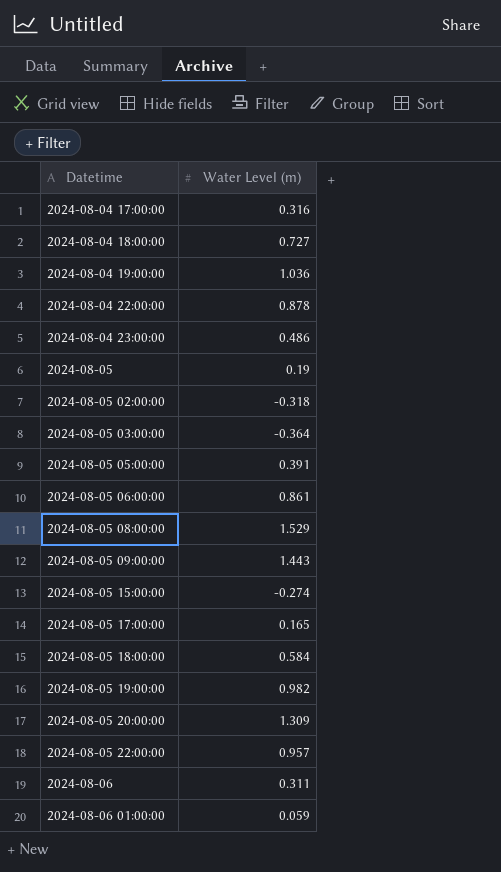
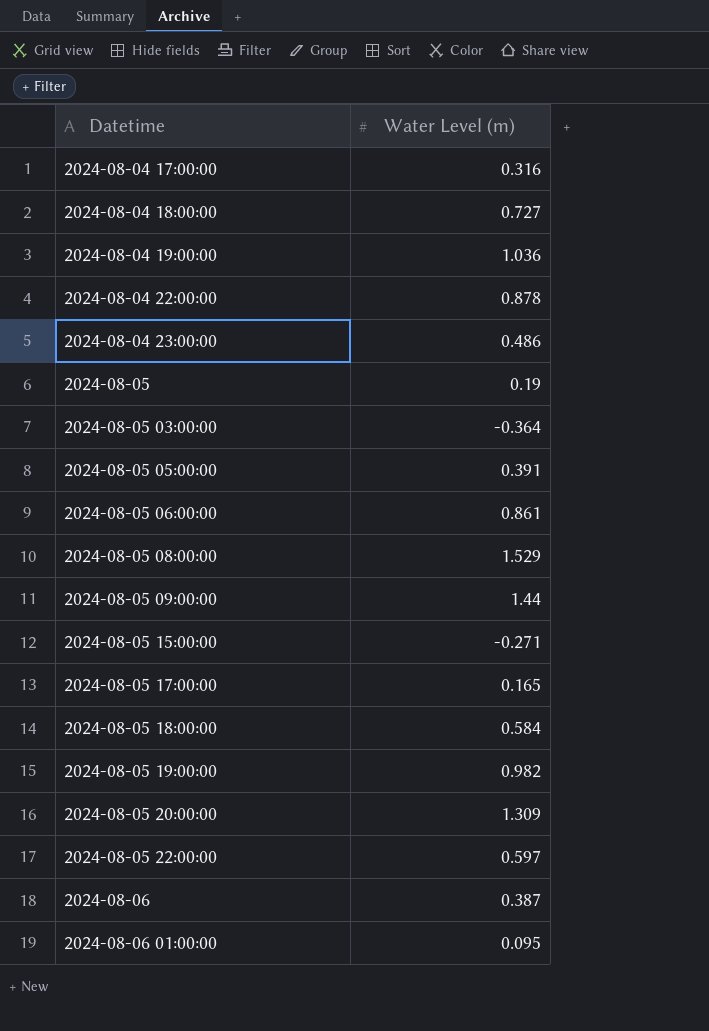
row 2024-08-05 02:00:00: -0.318 -> none
2024-08-05 09:00:00 | Water Level (m): 1.443 -> 1.44
2024-08-05 15:00:00 | Water Level (m): -0.274 -> -0.271
2024-08-05 22:00:00 | Water Level (m): 0.957 -> 0.597
2024-08-06 | Water Level (m): 0.311 -> 0.387
2024-08-06 01:00:00 | Water Level (m): 0.059 -> 0.095

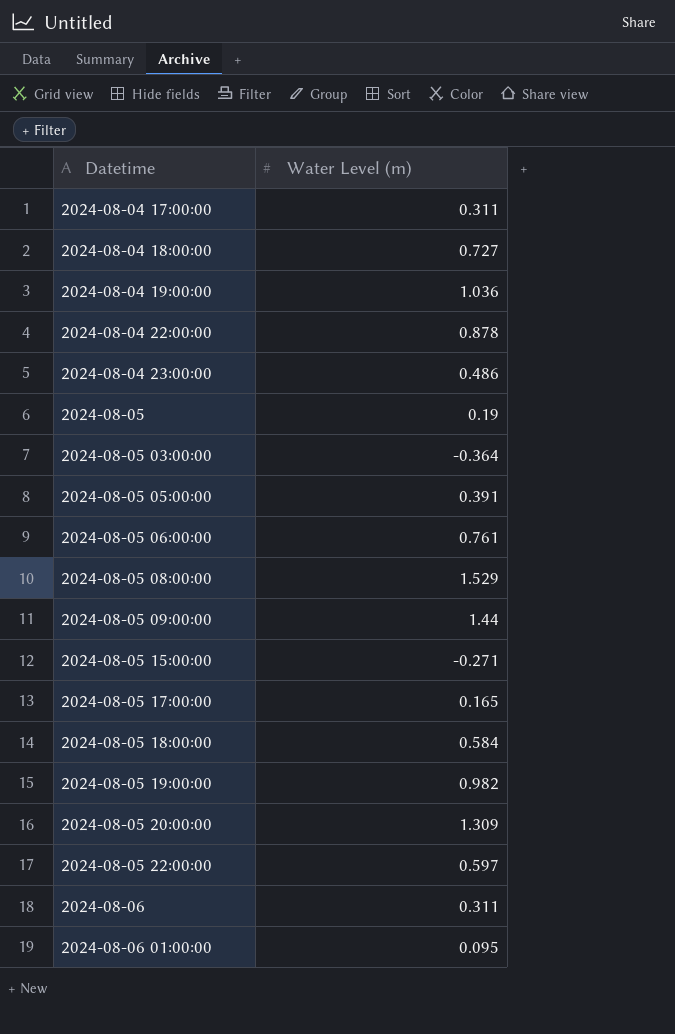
2024-08-04 17:00:00 | Water Level (m): 0.316 -> 0.311
2024-08-05 06:00:00 | Water Level (m): 0.861 -> 0.761
2024-08-06 | Water Level (m): 0.387 -> 0.311

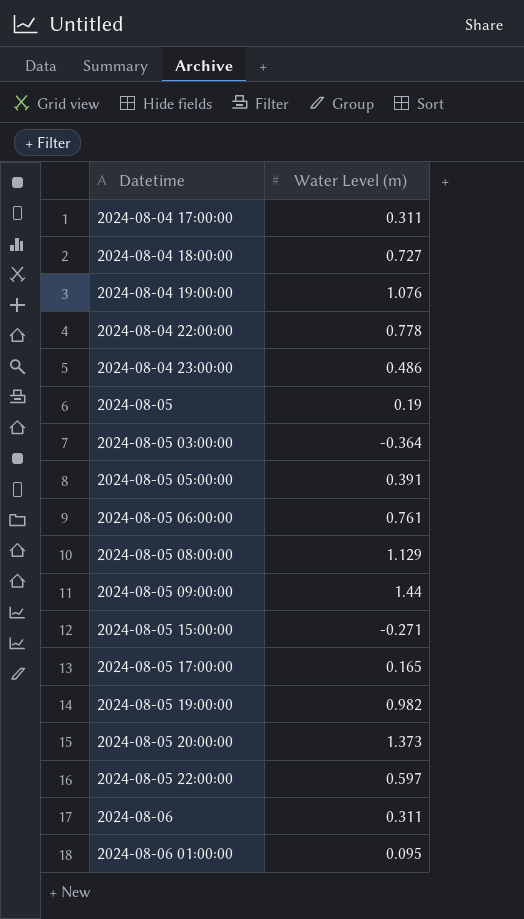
row 2024-08-05 18:00:00: 0.584 -> none
2024-08-04 19:00:00 | Water Level (m): 1.036 -> 1.076
2024-08-04 22:00:00 | Water Level (m): 0.878 -> 0.778
2024-08-05 08:00:00 | Water Level (m): 1.529 -> 1.129
2024-08-05 20:00:00 | Water Level (m): 1.309 -> 1.373

